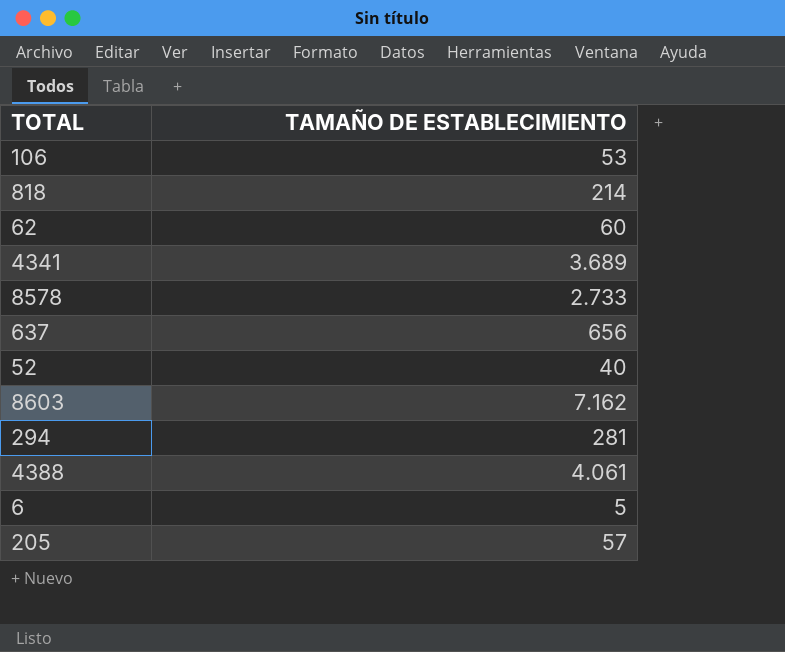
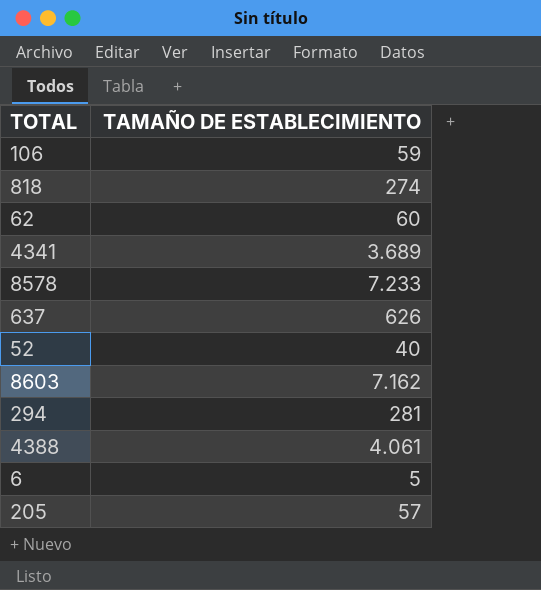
106 | TAMAÑO DE ESTABLECIMIENTO: 53 -> 59
818 | TAMAÑO DE ESTABLECIMIENTO: 214 -> 274
8578 | TAMAÑO DE ESTABLECIMIENTO: 2.733 -> 7.233
637 | TAMAÑO DE ESTABLECIMIENTO: 656 -> 626

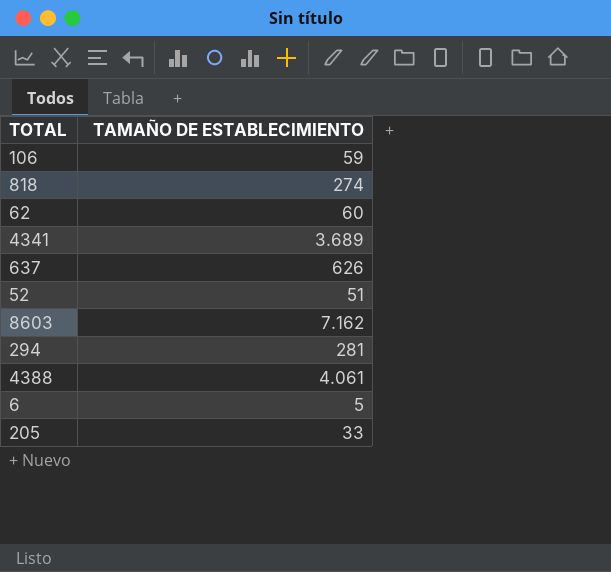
row 8578: 7.233 -> none
52 | TAMAÑO DE ESTABLECIMIENTO: 40 -> 51
205 | TAMAÑO DE ESTABLECIMIENTO: 57 -> 33

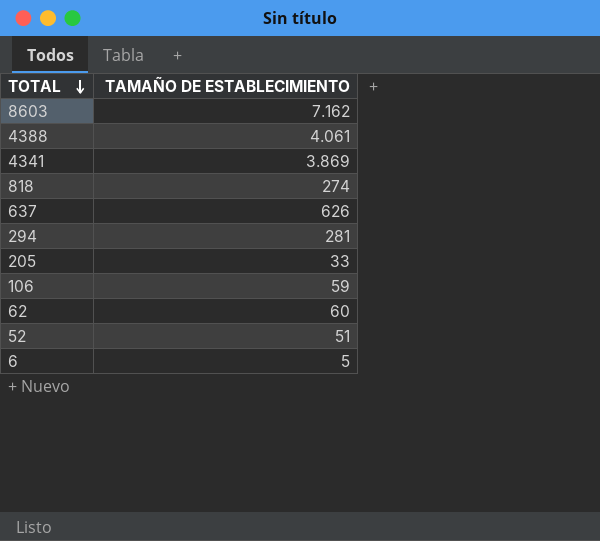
row order: none -> TOTAL descending
4341 | TAMAÑO DE ESTABLECIMIENTO: 3.689 -> 3.869

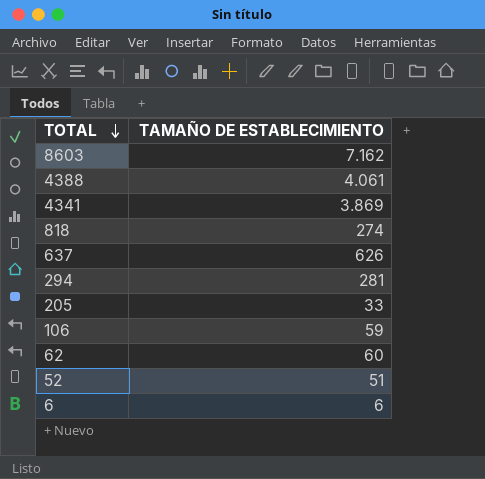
6 | TAMAÑO DE ESTABLECIMIENTO: 5 -> 6

